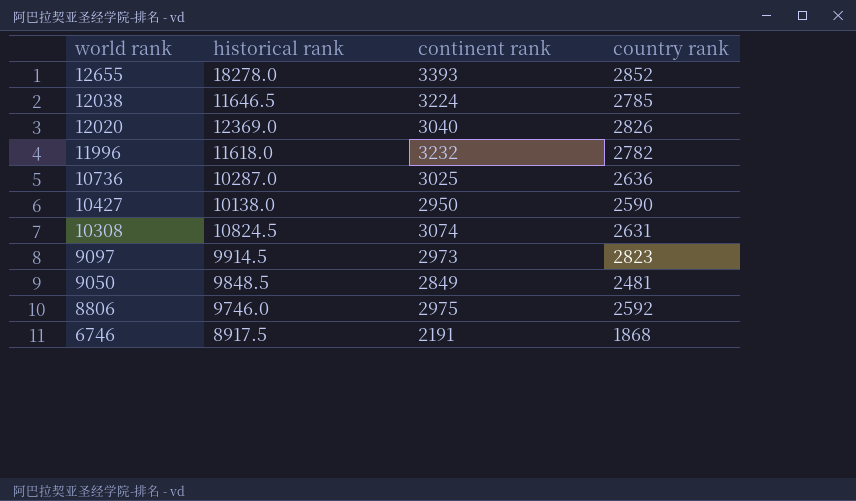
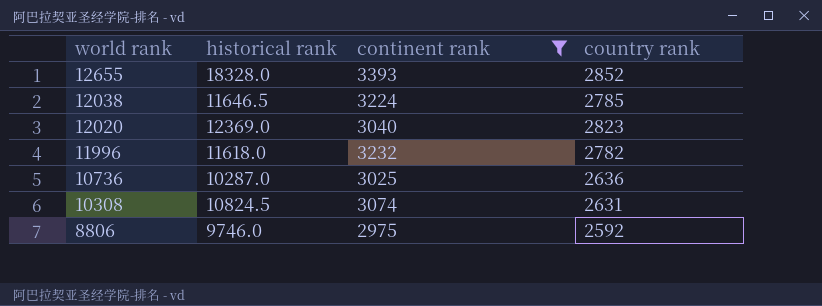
filter: none -> continent rank >= 2975
12655 | historical rank: 18278.0 -> 18328.0
12020 | country rank: 2826 -> 2823

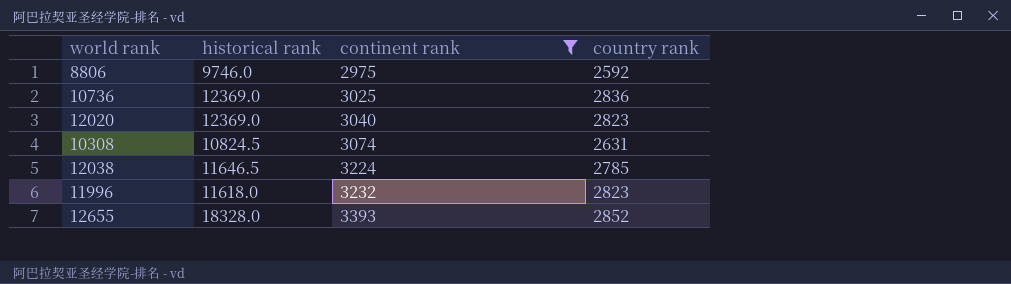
row order: world rank descending -> continent rank ascending
10736 | historical rank: 10287.0 -> 12369.0
10736 | country rank: 2636 -> 2836
11996 | country rank: 2782 -> 2823

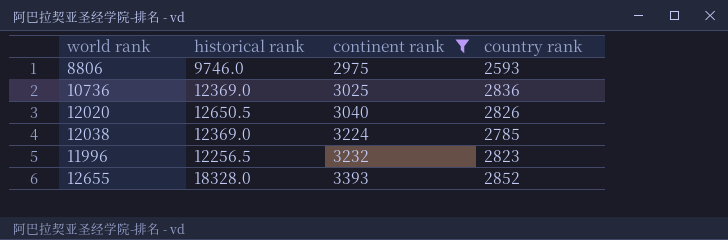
row 10308: 10824.5 | 3074 | 2631 -> none
8806 | country rank: 2592 -> 2593
12020 | historical rank: 12369.0 -> 12650.5
12020 | country rank: 2823 -> 2826
12038 | historical rank: 11646.5 -> 12369.0
11996 | historical rank: 11618.0 -> 12256.5

